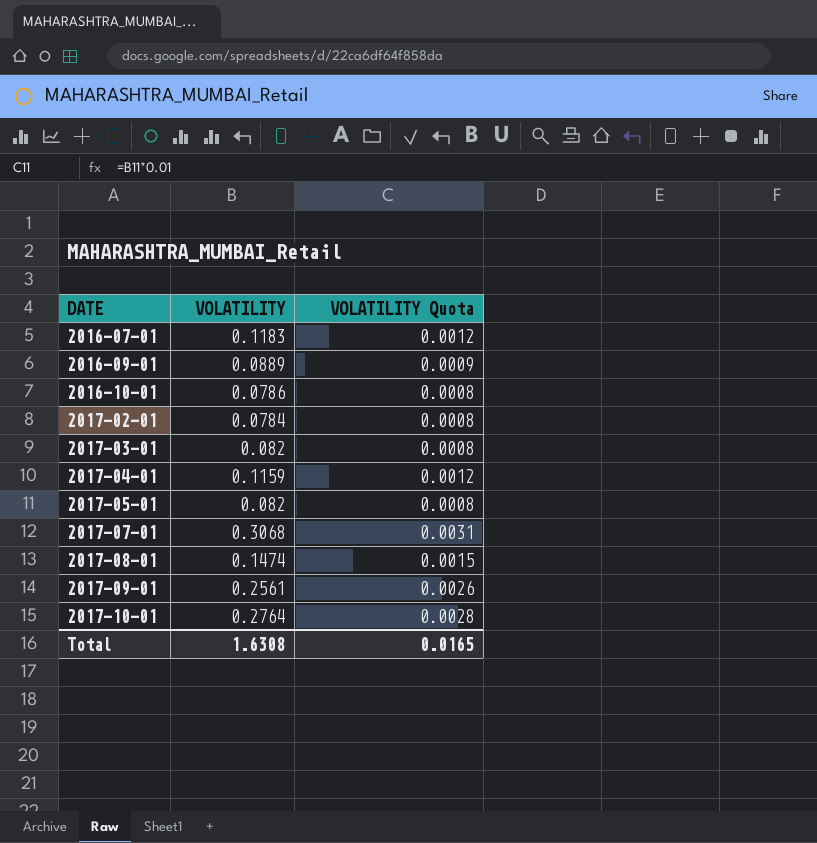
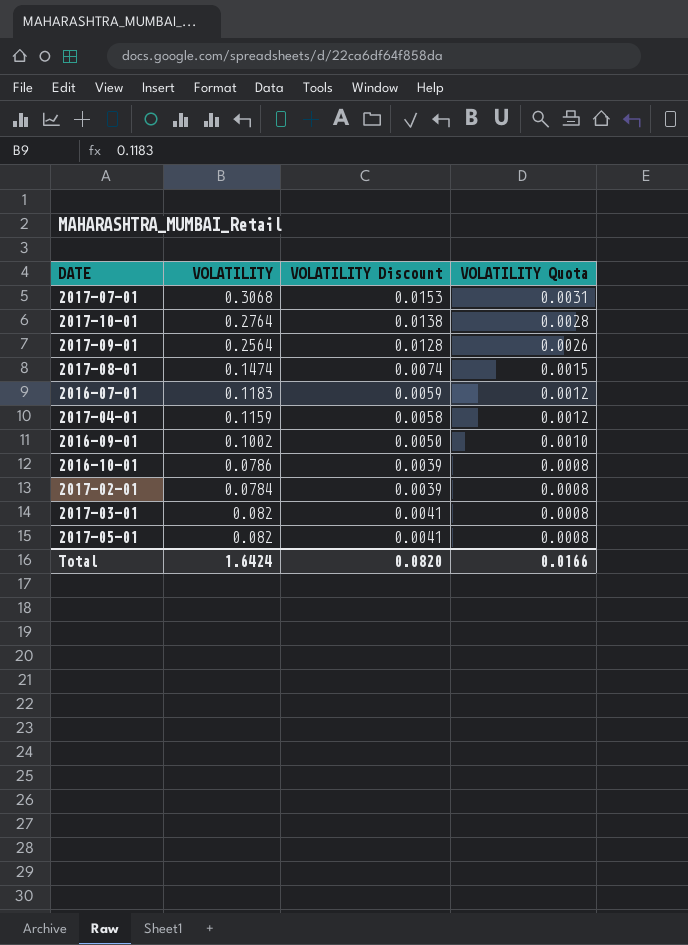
row order: DATE ascending -> VOLATILITY Quota descending
column VOLATILITY Discount | formula: none -> [VOLATILITY] * 0.05
2017-09-01 | VOLATILITY: 0.2561 -> 0.2564
2016-09-01 | VOLATILITY: 0.0889 -> 0.1002
2016-09-01 | VOLATILITY Quota: 0.0009 -> 0.0010
Total | VOLATILITY: 1.6308 -> 1.6424
Total | VOLATILITY Quota: 0.0165 -> 0.0166

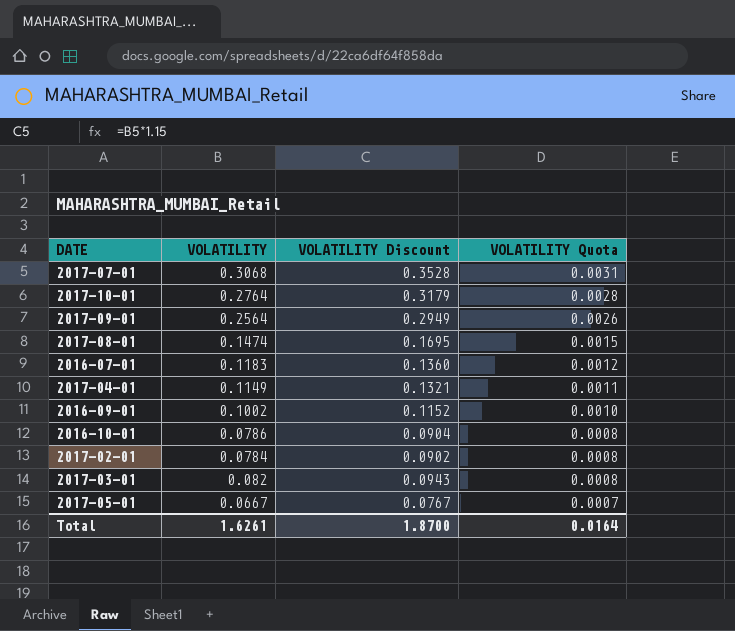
column VOLATILITY Discount | formula: [VOLATILITY] * 0.05 -> [VOLATILITY] * 1.15
2017-04-01 | VOLATILITY: 0.1159 -> 0.1149
2017-04-01 | VOLATILITY Quota: 0.0012 -> 0.0011
2017-05-01 | VOLATILITY: 0.082 -> 0.0667
2017-05-01 | VOLATILITY Quota: 0.0008 -> 0.0007
Total | VOLATILITY: 1.6424 -> 1.6261
Total | VOLATILITY Discount: 0.0820 -> 1.8700
Total | VOLATILITY Quota: 0.0166 -> 0.0164

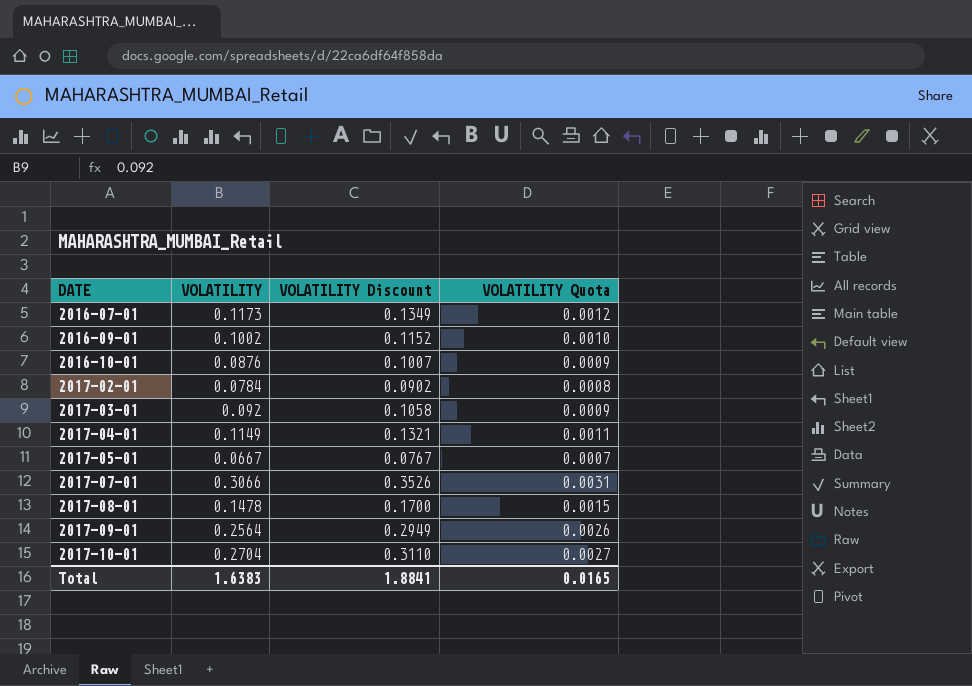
row order: VOLATILITY Quota descending -> DATE ascending
2016-07-01 | VOLATILITY: 0.1183 -> 0.1173
2016-07-01 | VOLATILITY Discount: 0.1360 -> 0.1349
2016-10-01 | VOLATILITY: 0.0786 -> 0.0876
2016-10-01 | VOLATILITY Discount: 0.0904 -> 0.1007
2016-10-01 | VOLATILITY Quota: 0.0008 -> 0.0009
2017-03-01 | VOLATILITY: 0.082 -> 0.092
2017-03-01 | VOLATILITY Discount: 0.0943 -> 0.1058
2017-03-01 | VOLATILITY Quota: 0.0008 -> 0.0009
2017-07-01 | VOLATILITY: 0.3068 -> 0.3066
2017-07-01 | VOLATILITY Discount: 0.3528 -> 0.3526
2017-08-01 | VOLATILITY: 0.1474 -> 0.1478
2017-08-01 | VOLATILITY Discount: 0.1695 -> 0.1700
2017-10-01 | VOLATILITY: 0.2764 -> 0.2704
2017-10-01 | VOLATILITY Discount: 0.3179 -> 0.3110
2017-10-01 | VOLATILITY Quota: 0.0028 -> 0.0027
Total | VOLATILITY: 1.6261 -> 1.6383
Total | VOLATILITY Discount: 1.8700 -> 1.8841
Total | VOLATILITY Quota: 0.0164 -> 0.0165

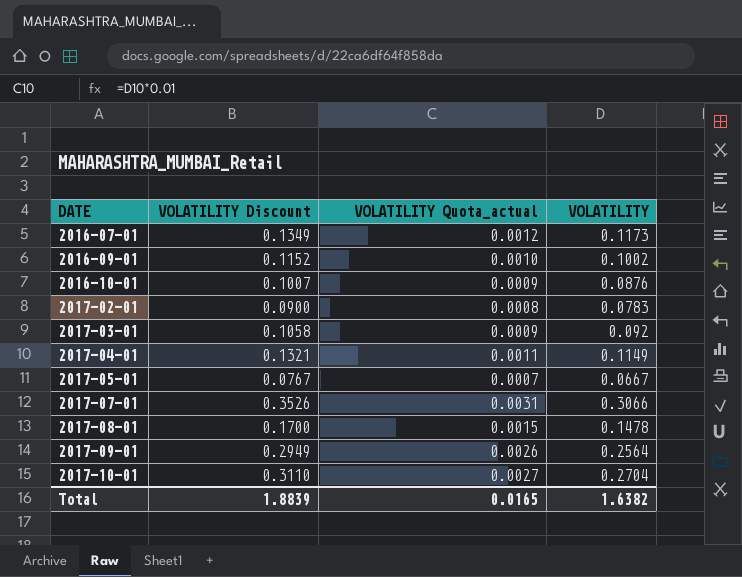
column name: VOLATILITY Quota -> VOLATILITY Quota_actual
column VOLATILITY | position: 2 -> 4
2017-02-01 | VOLATILITY Discount: 0.0902 -> 0.0900
2017-02-01 | VOLATILITY: 0.0784 -> 0.0783
Total | VOLATILITY Discount: 1.8841 -> 1.8839
Total | VOLATILITY: 1.6383 -> 1.6382

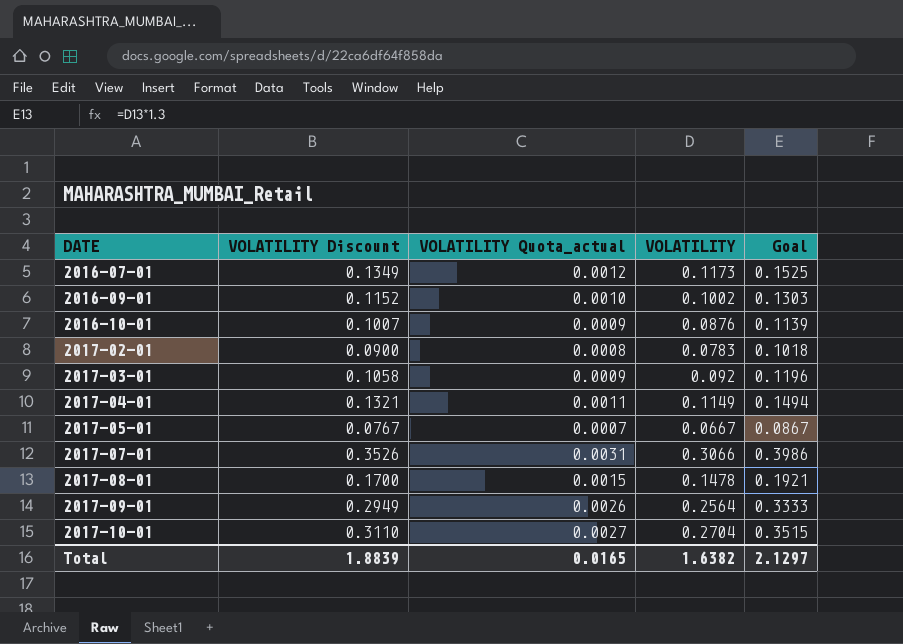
column Goal | formula: none -> [VOLATILITY] * 1.3

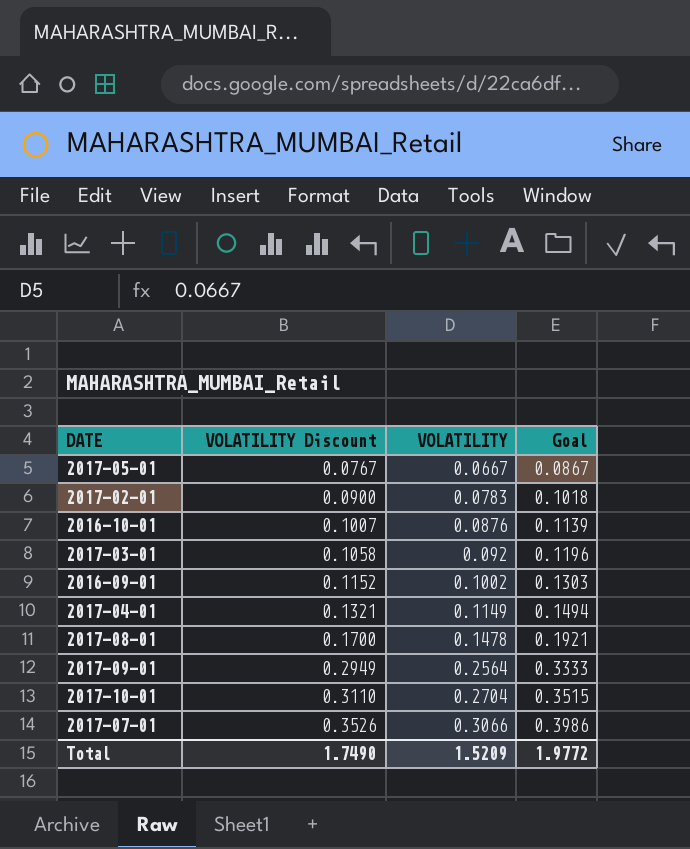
row order: DATE ascending -> VOLATILITY Discount ascending
column VOLATILITY Quota_actual | formula: [VOLATILITY] * 0.01 -> none
row 2016-07-01: 0.1349 | 0.0012 | 0.1173 | 0.1525 -> none
Total | VOLATILITY Discount: 1.8839 -> 1.7490
Total | VOLATILITY: 1.6382 -> 1.5209
Total | Goal: 2.1297 -> 1.9772

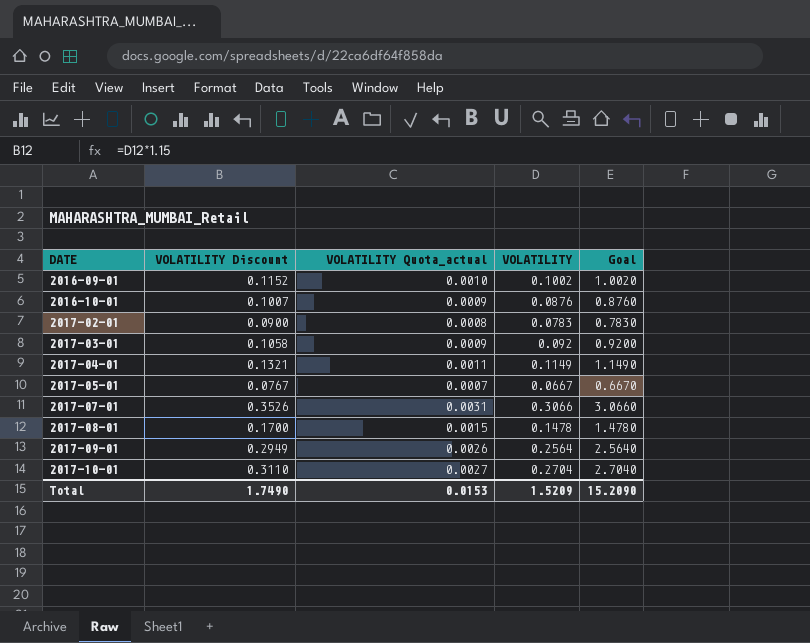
row order: VOLATILITY Discount ascending -> DATE ascending
column VOLATILITY Quota_actual | formula: none -> [VOLATILITY] * 0.01
column Goal | formula: [VOLATILITY] * 1.3 -> [VOLATILITY] * 10
Total | Goal: 1.9772 -> 15.2090

